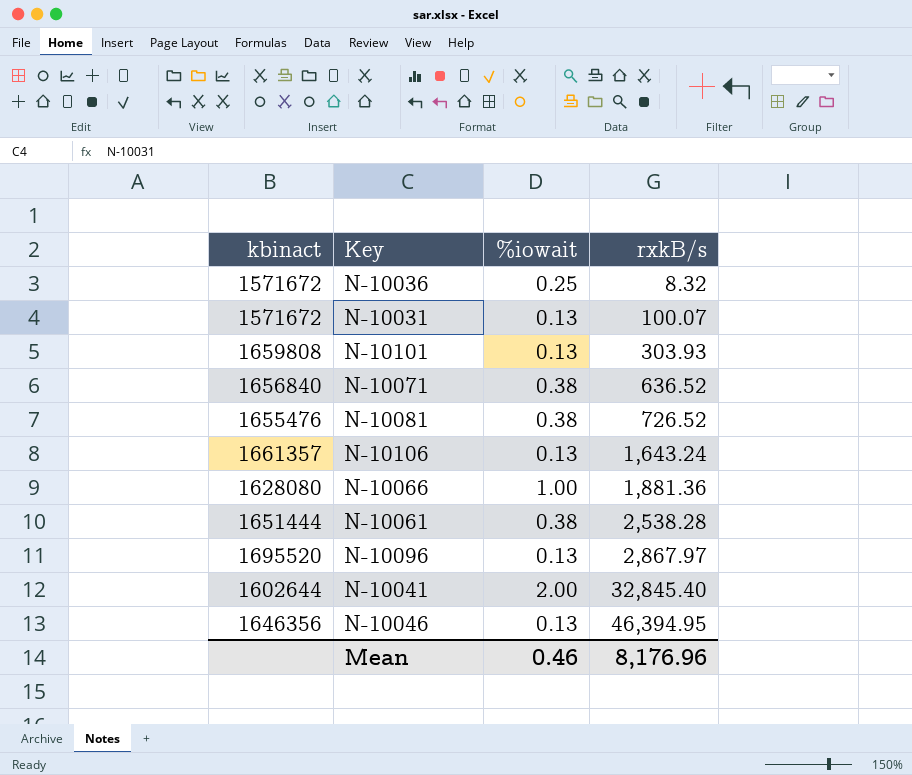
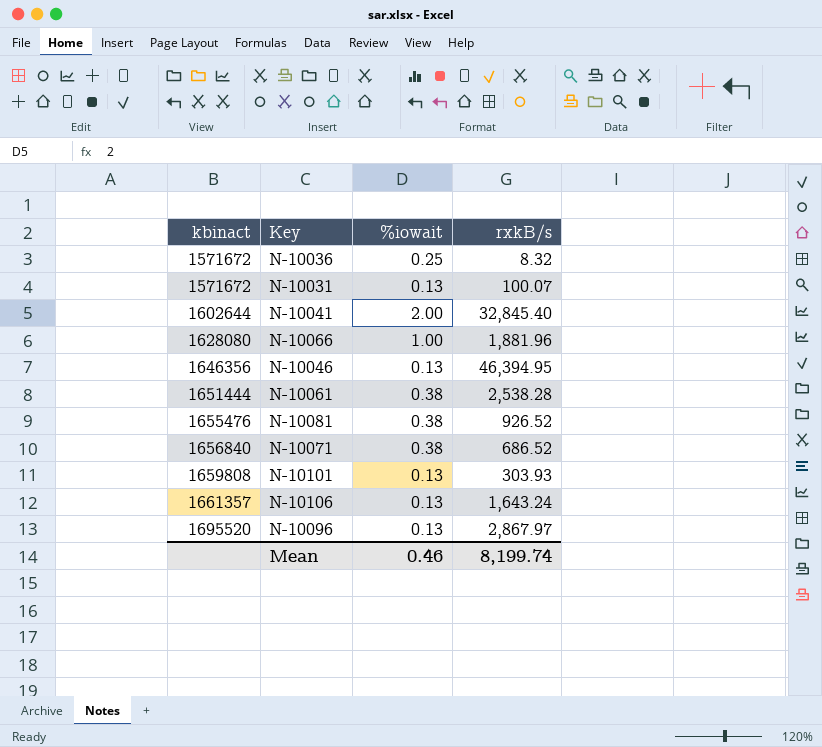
row order: rxkB/s ascending -> kbinact ascending
N-10066 | rxkB/s: 1,881.36 -> 1,881.96
N-10081 | rxkB/s: 726.52 -> 926.52
N-10071 | rxkB/s: 636.52 -> 686.52
Mean | rxkB/s: 8,176.96 -> 8,199.74

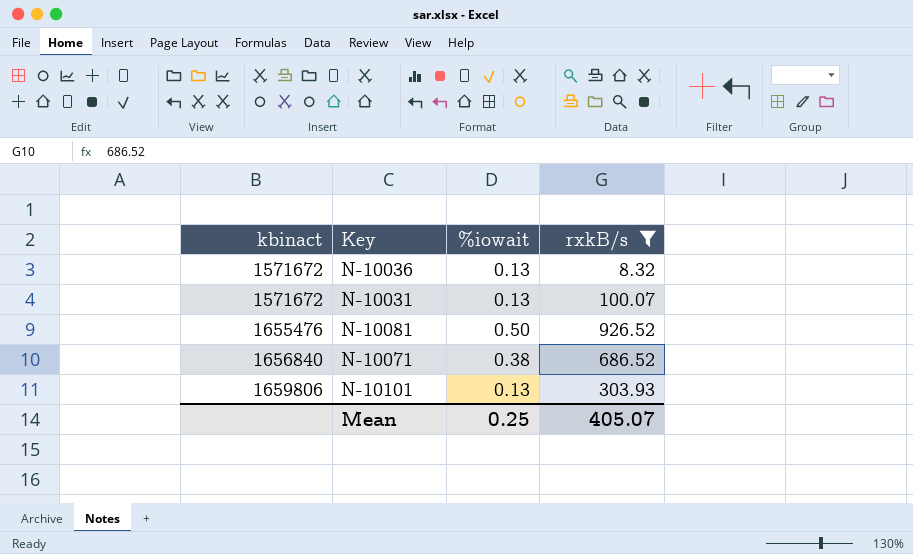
filter: none -> rxkB/s <= 926.52
N-10036 | %iowait: 0.25 -> 0.13
N-10081 | %iowait: 0.38 -> 0.50
N-10101 | kbinact: 1659808 -> 1659806
Mean | %iowait: 0.46 -> 0.25
Mean | rxkB/s: 8,199.74 -> 405.07

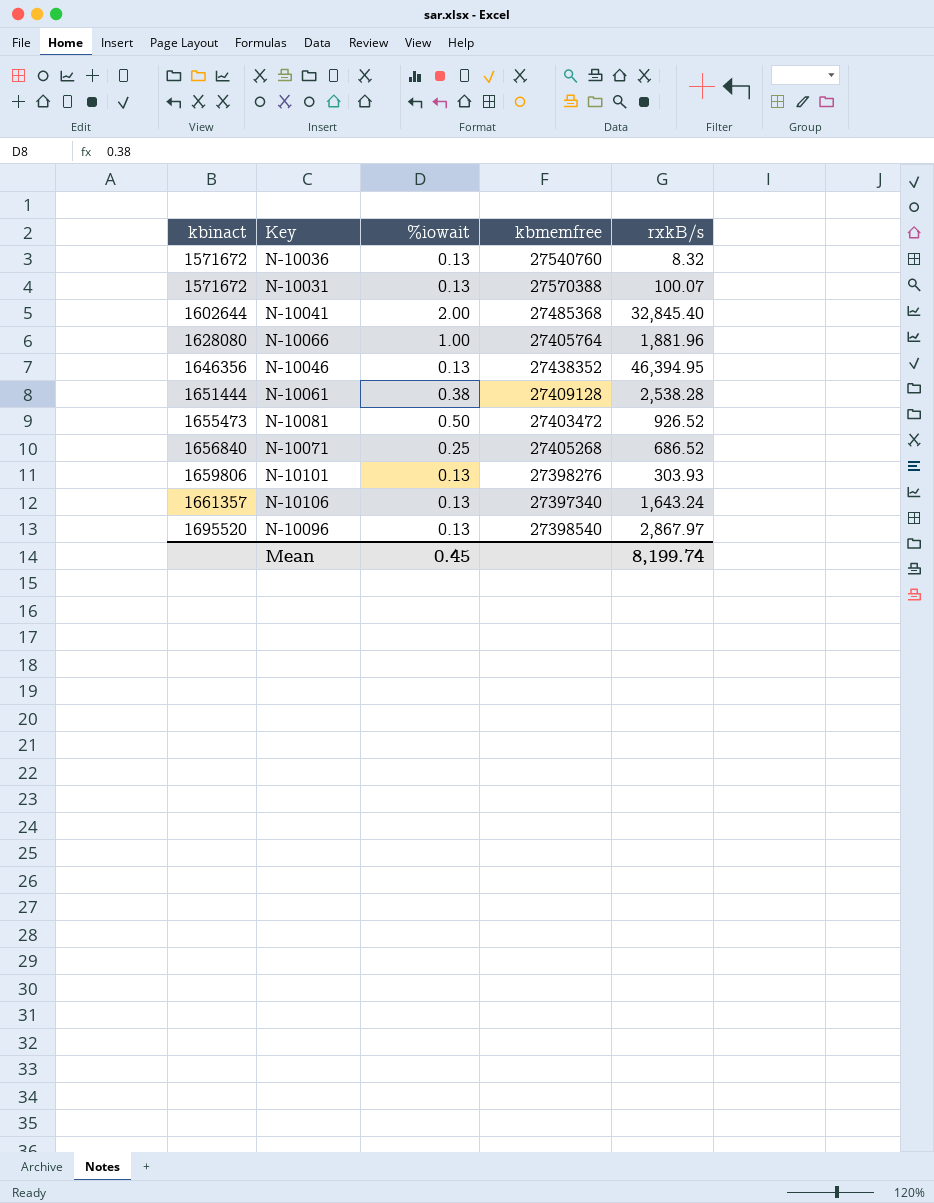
filter: rxkB/s <= 926.52 -> none
column kbmemfree | position: none -> 4
N-10081 | kbinact: 1655476 -> 1655473
N-10071 | %iowait: 0.38 -> 0.25
Mean | %iowait: 0.25 -> 0.45
Mean | rxkB/s: 405.07 -> 8,199.74

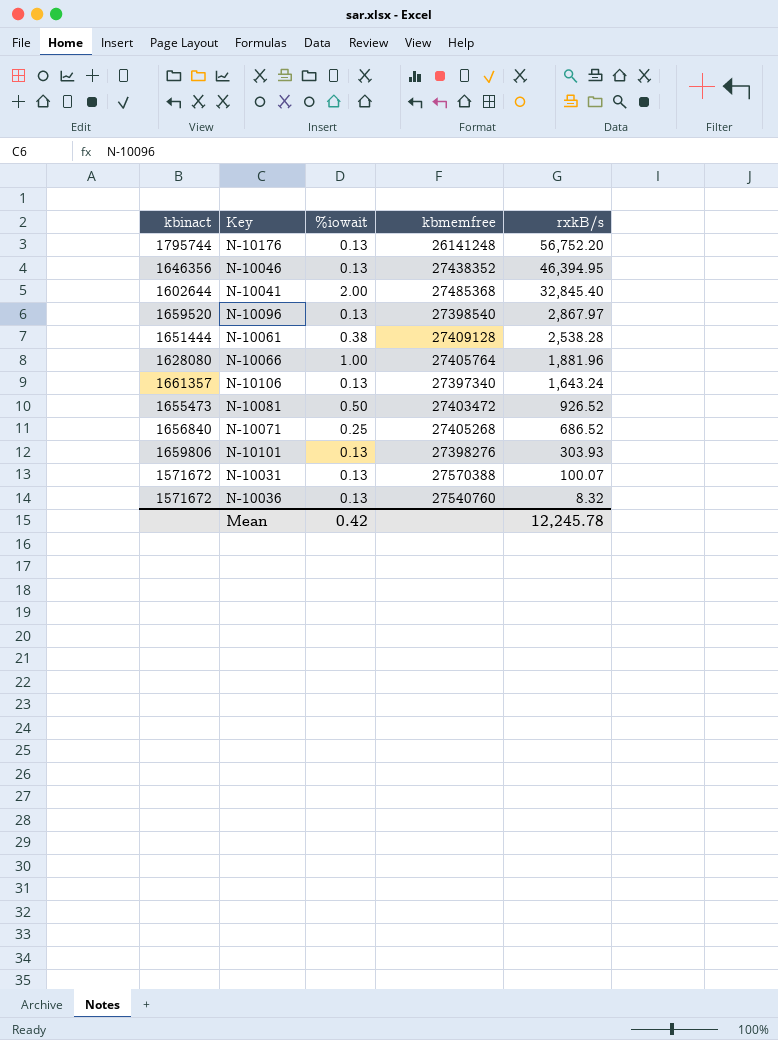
row order: kbinact ascending -> rxkB/s descending
row N-10176: none -> 1795744 | 0.13 | 26141248 | 56,752.20
N-10096 | kbinact: 1695520 -> 1659520
Mean | %iowait: 0.45 -> 0.42
Mean | rxkB/s: 8,199.74 -> 12,245.78

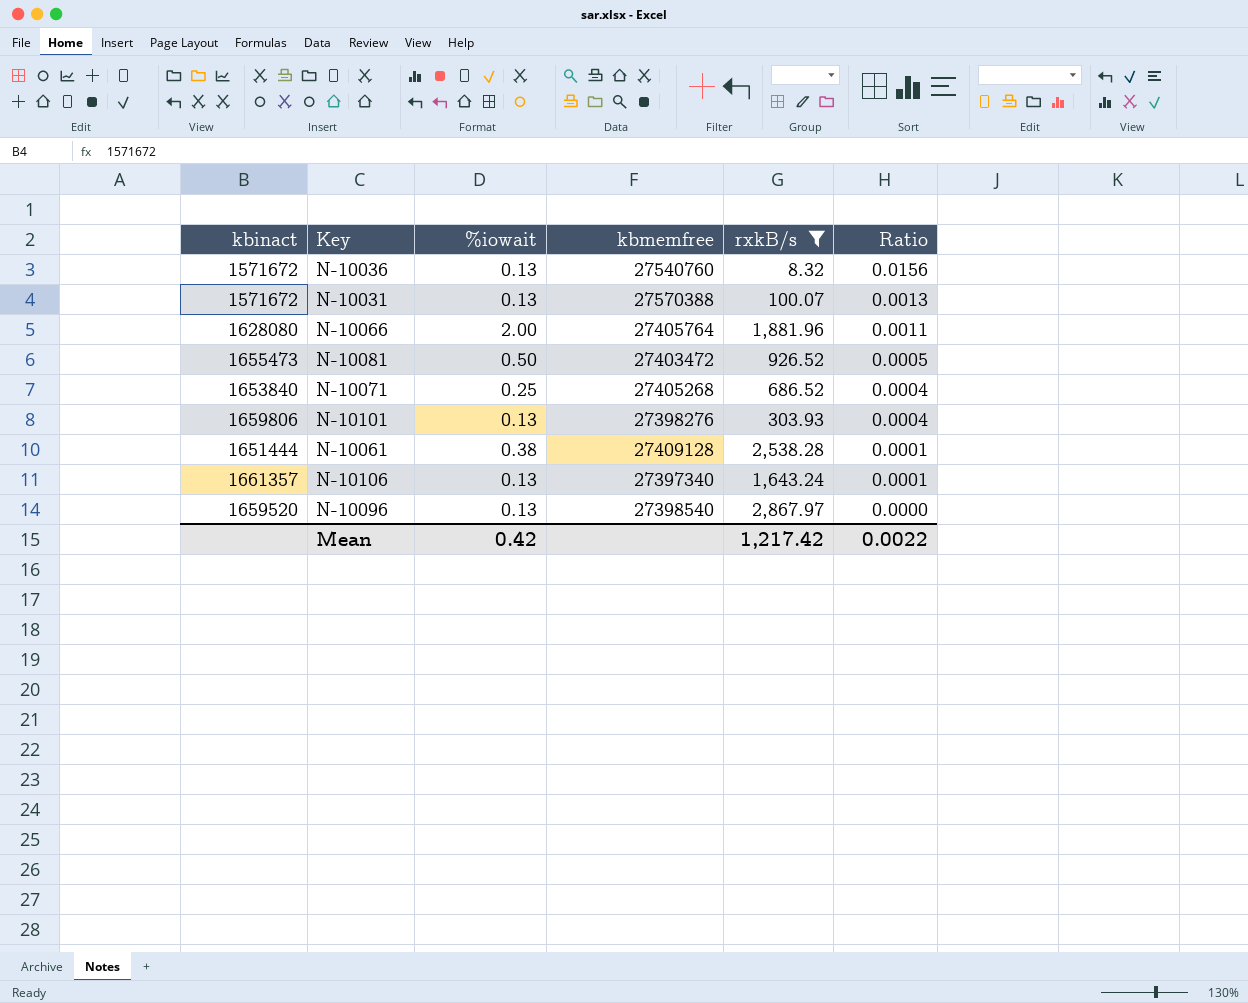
filter: none -> rxkB/s <= 2,867.97
row order: rxkB/s descending -> Ratio descending
column Ratio | formula: none -> [%iowait] / [rxkB/s]
N-10066 | %iowait: 1.00 -> 2.00
N-10071 | kbinact: 1656840 -> 1653840
Mean | rxkB/s: 12,245.78 -> 1,217.42

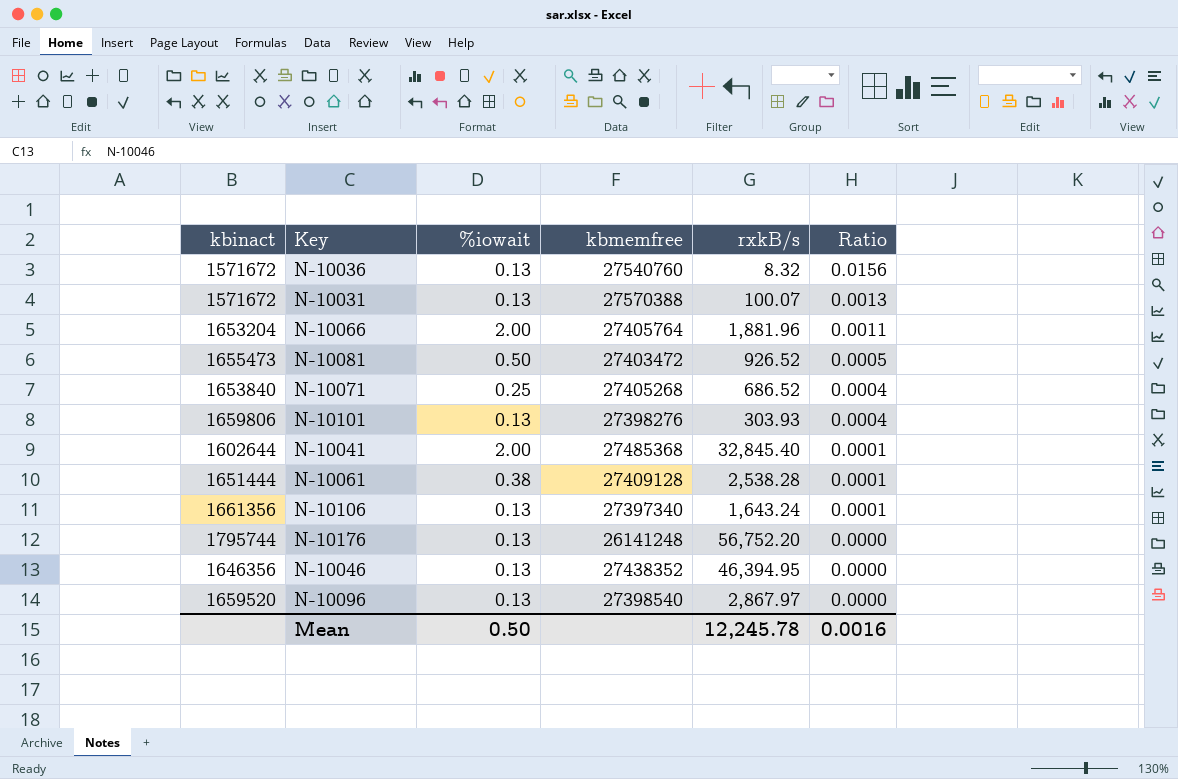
filter: rxkB/s <= 2,867.97 -> none
N-10066 | kbinact: 1628080 -> 1653204
N-10106 | kbinact: 1661357 -> 1661356
Mean | %iowait: 0.42 -> 0.50
Mean | rxkB/s: 1,217.42 -> 12,245.78
Mean | Ratio: 0.0022 -> 0.0016

